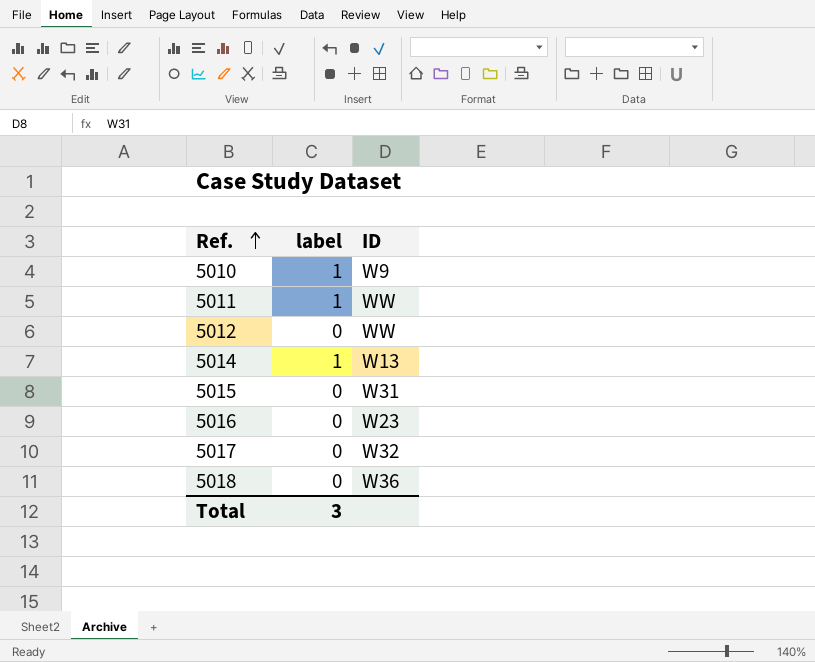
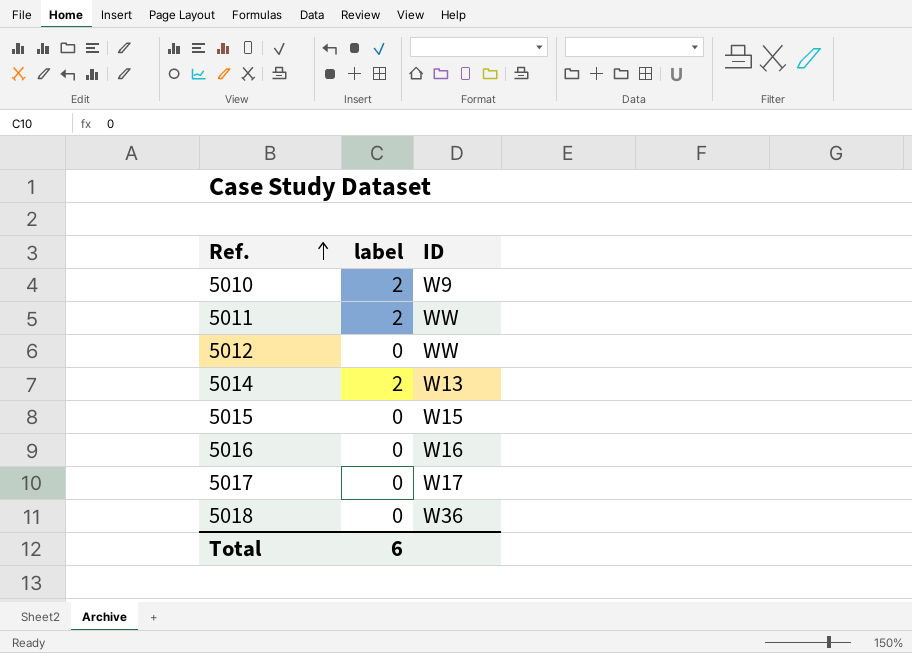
5010 | label: 1 -> 2
5011 | label: 1 -> 2
5014 | label: 1 -> 2
5015 | ID: W31 -> W15
5016 | ID: W23 -> W16
5017 | ID: W32 -> W17
Total | label: 3 -> 6

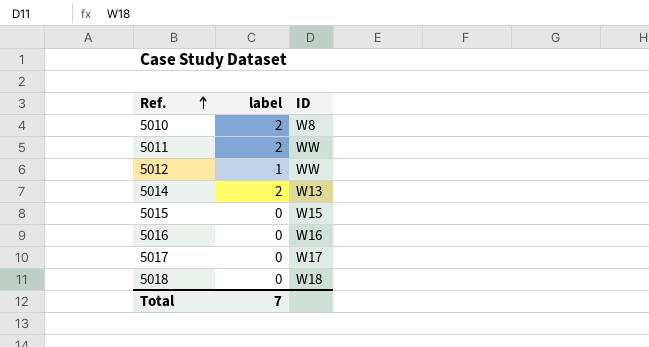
5010 | ID: W9 -> W8
5012 | label: 0 -> 1
5018 | ID: W36 -> W18
Total | label: 6 -> 7

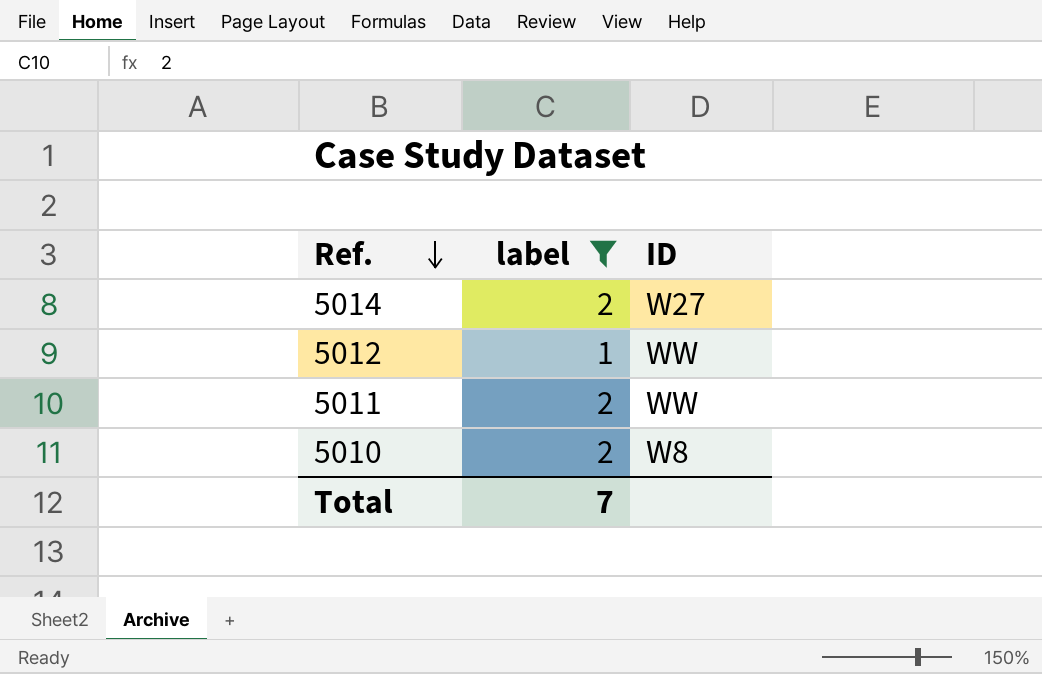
filter: none -> label != 0
row order: Ref. ascending -> Ref. descending
5014 | ID: W13 -> W27

